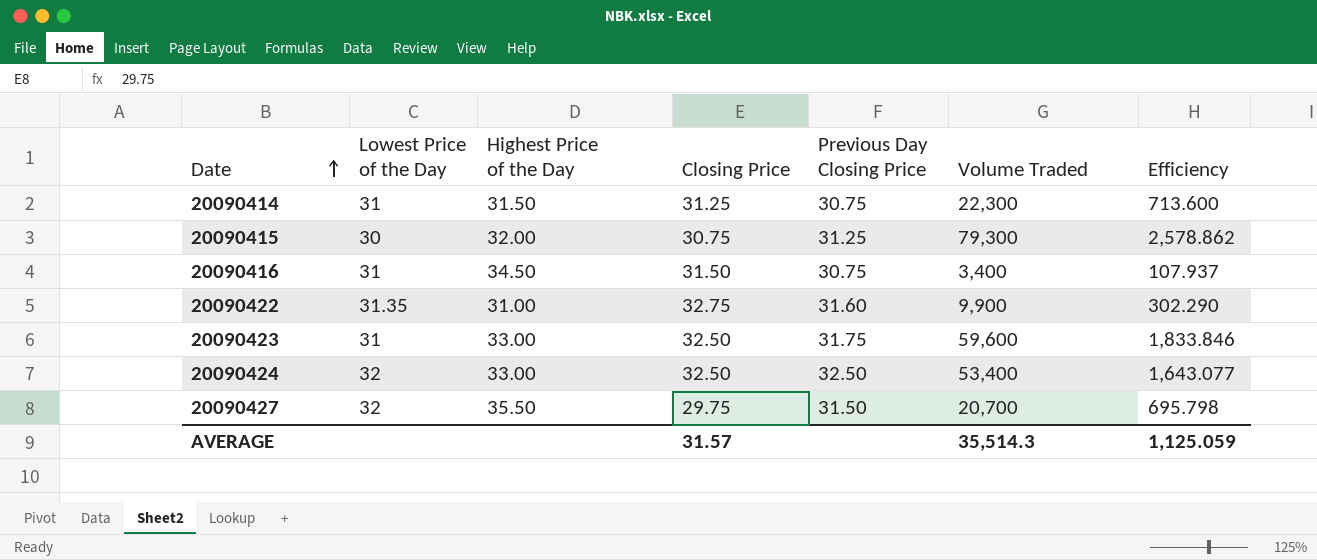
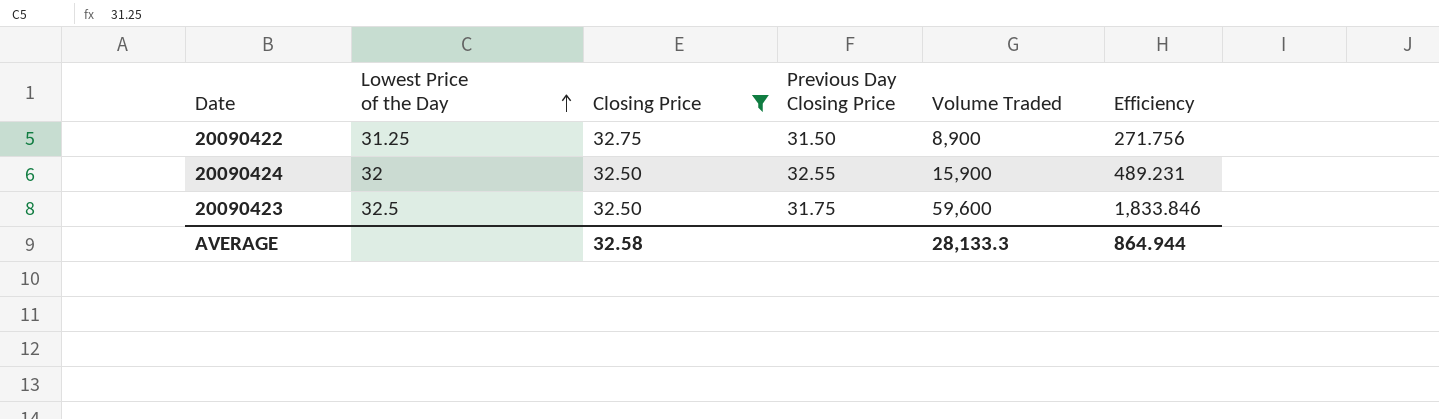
filter: none -> Closing Price >= 32.50
row order: Date ascending -> Lowest Price of the Day ascending
column Highest Price of the Day | position: 3 -> none
20090422 | Lowest Price of the Day: 31.35 -> 31.25
20090422 | Previous Day Closing Price: 31.60 -> 31.50
20090422 | Volume Traded: 9,900 -> 8,900
20090422 | Efficiency: 302.290 -> 271.756
20090424 | Previous Day Closing Price: 32.50 -> 32.55
20090424 | Volume Traded: 53,400 -> 15,900
20090424 | Efficiency: 1,643.077 -> 489.231
20090423 | Lowest Price of the Day: 31 -> 32.5
AVERAGE | Closing Price: 31.57 -> 32.58
AVERAGE | Volume Traded: 35,514.3 -> 28,133.3
AVERAGE | Efficiency: 1,125.059 -> 864.944

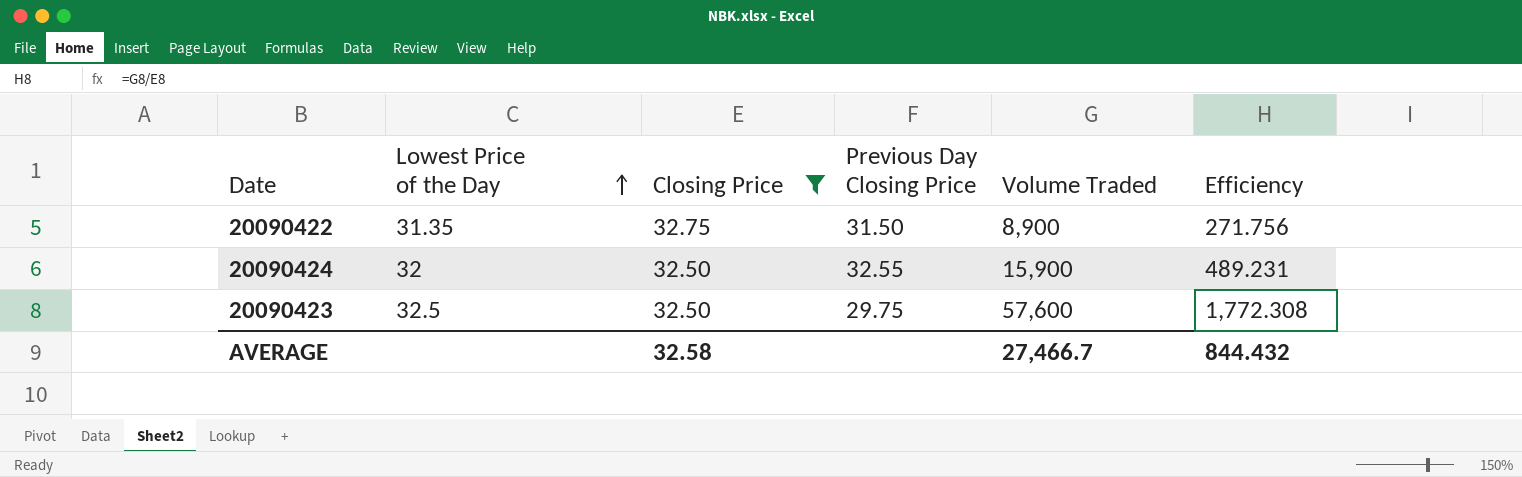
20090422 | Lowest Price of the Day: 31.25 -> 31.35
20090423 | Previous Day Closing Price: 31.75 -> 29.75
20090423 | Volume Traded: 59,600 -> 57,600
20090423 | Efficiency: 1,833.846 -> 1,772.308
AVERAGE | Volume Traded: 28,133.3 -> 27,466.7
AVERAGE | Efficiency: 864.944 -> 844.432

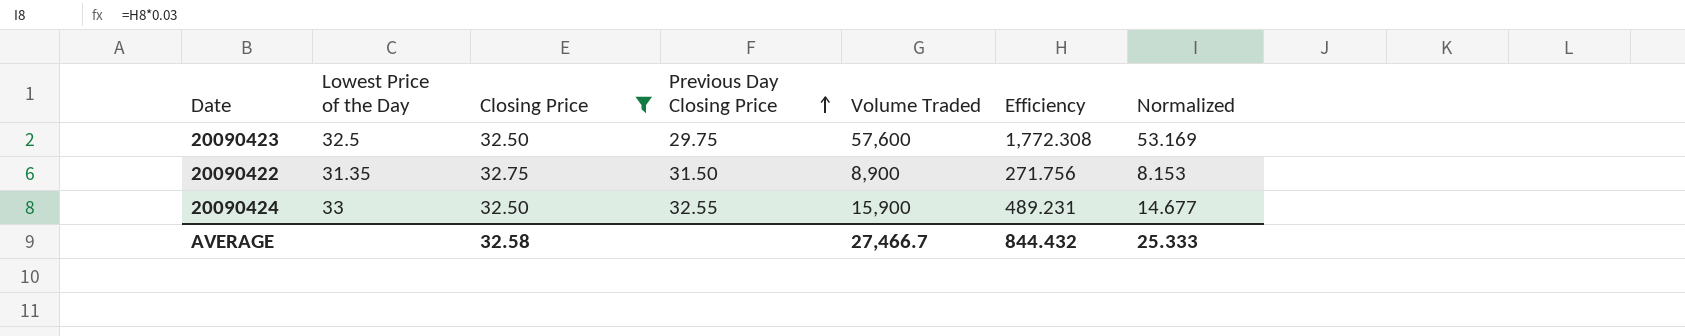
row order: Lowest Price of the Day ascending -> Previous Day Closing Price ascending
column Normalized | formula: none -> [Efficiency] * 0.03
20090424 | Lowest Price of the Day: 32 -> 33

